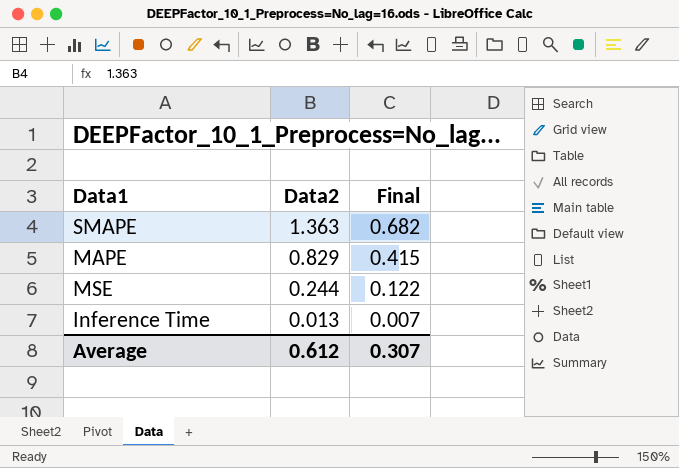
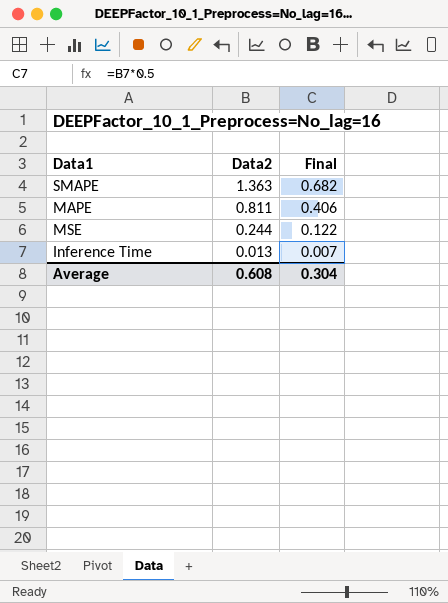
MAPE | Data2: 0.829 -> 0.811
MAPE | Final: 0.415 -> 0.406
Average | Data2: 0.612 -> 0.608
Average | Final: 0.307 -> 0.304

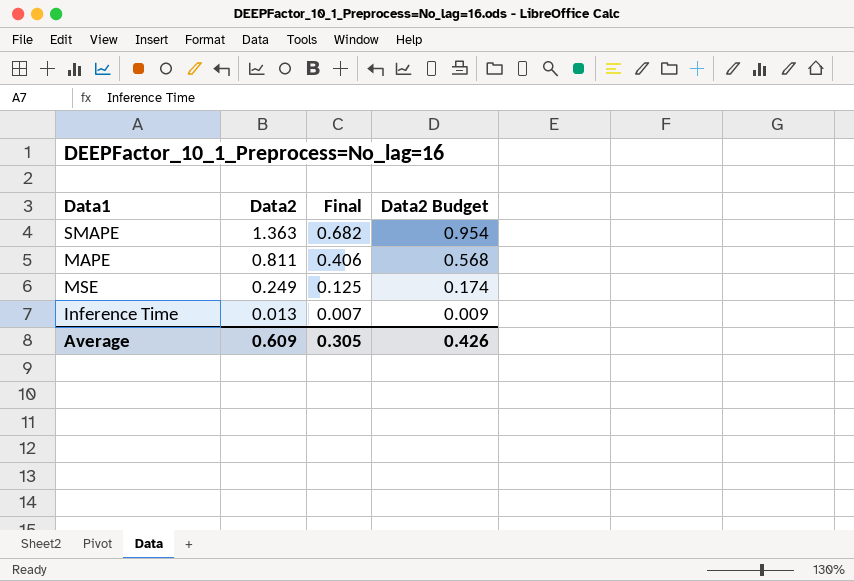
column Data2 Budget | formula: none -> [Data2] * 0.7
MSE | Data2: 0.244 -> 0.249
MSE | Final: 0.122 -> 0.125
Average | Data2: 0.608 -> 0.609
Average | Final: 0.304 -> 0.305

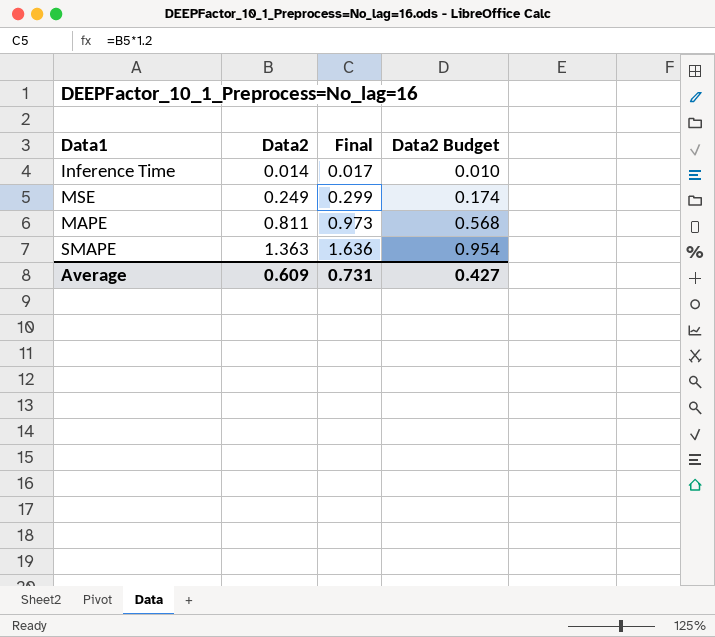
row order: Data2 descending -> Data2 ascending
column Final | formula: [Data2] * 0.5 -> [Data2] * 1.2
Inference Time | Data2: 0.013 -> 0.014
Inference Time | Data2 Budget: 0.009 -> 0.010
Average | Final: 0.305 -> 0.731
Average | Data2 Budget: 0.426 -> 0.427

